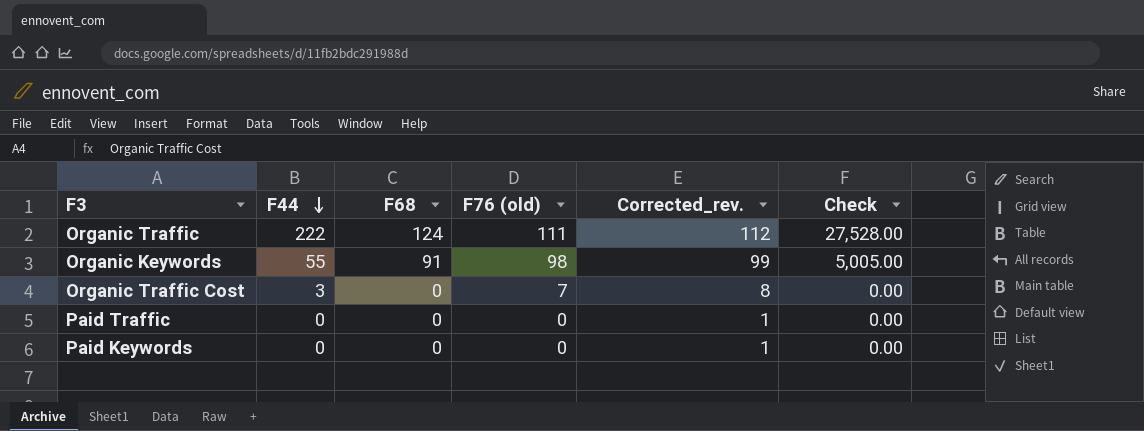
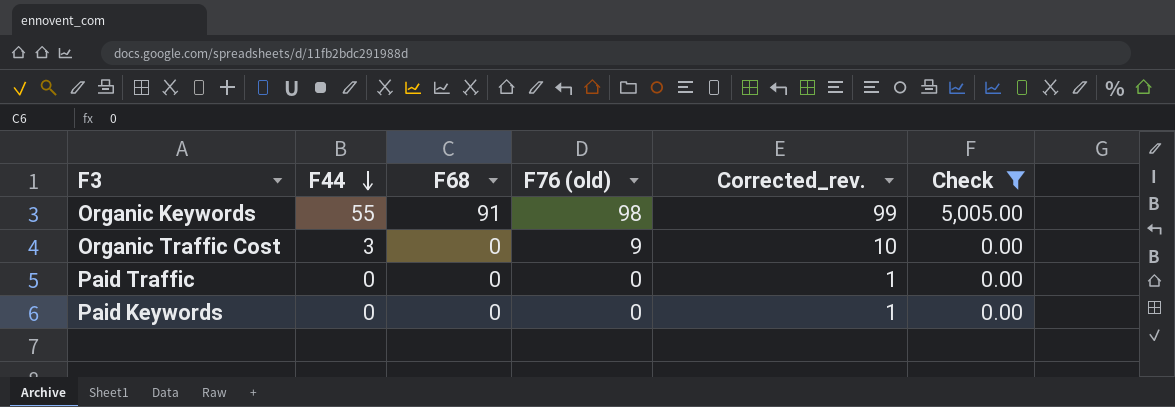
filter: none -> Check != 27,528.00
Organic Traffic Cost | F76 (old): 7 -> 9
Organic Traffic Cost | Corrected_rev.: 8 -> 10

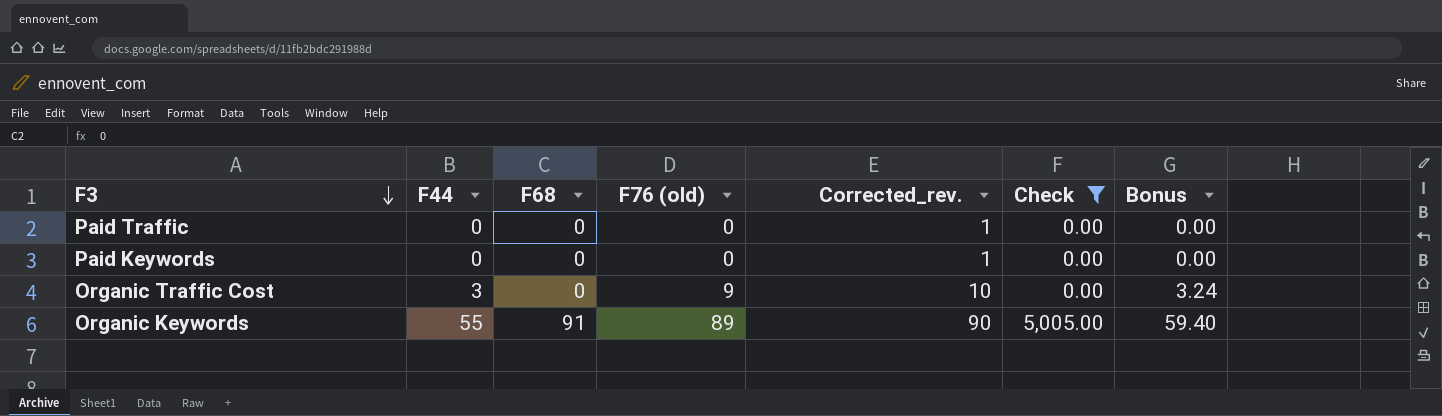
row order: F44 descending -> F3 descending
column Bonus | formula: none -> [F44] * 1.08
Organic Keywords | F76 (old): 98 -> 89
Organic Keywords | Corrected_rev.: 99 -> 90

